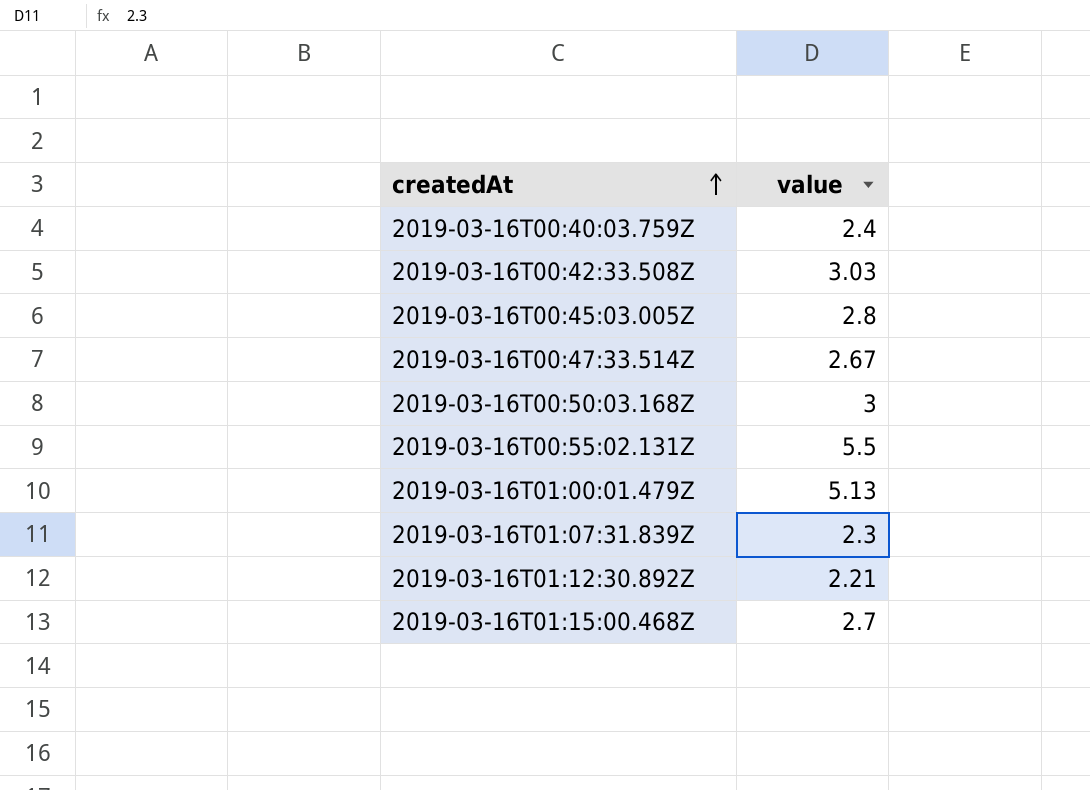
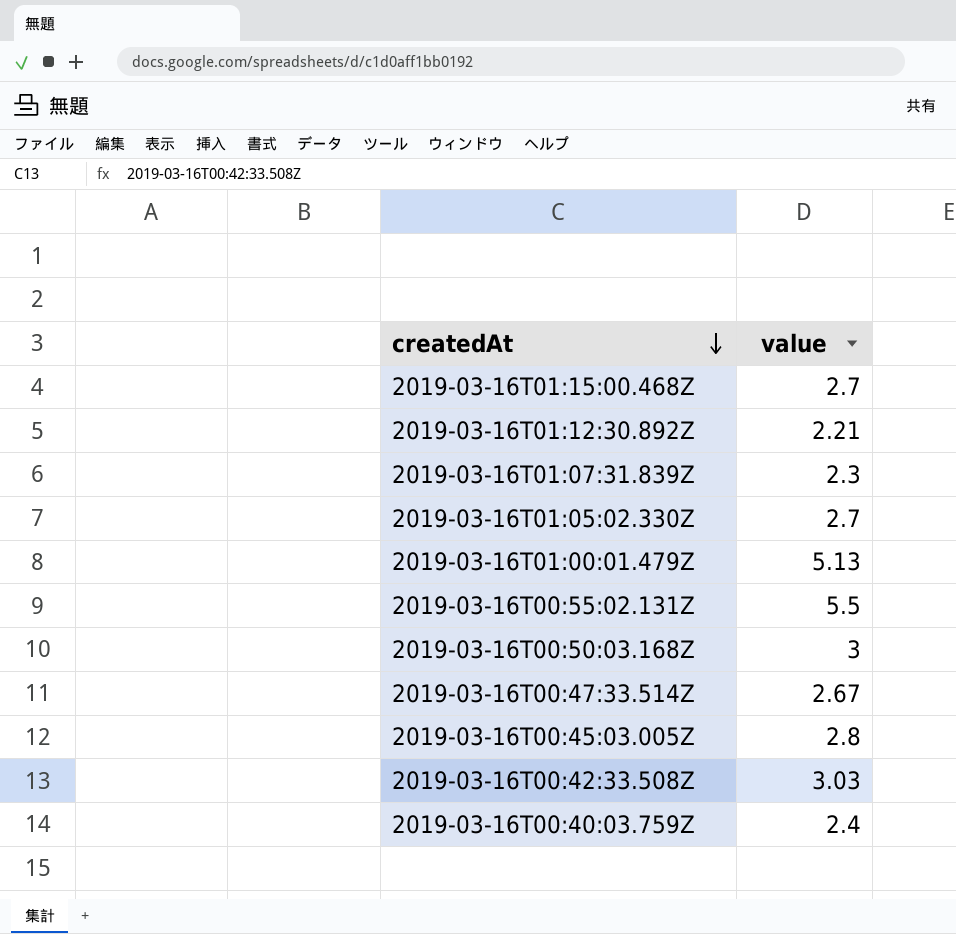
row order: createdAt ascending -> createdAt descending
row 2019-03-16T01:05:02.330Z: none -> 2.7

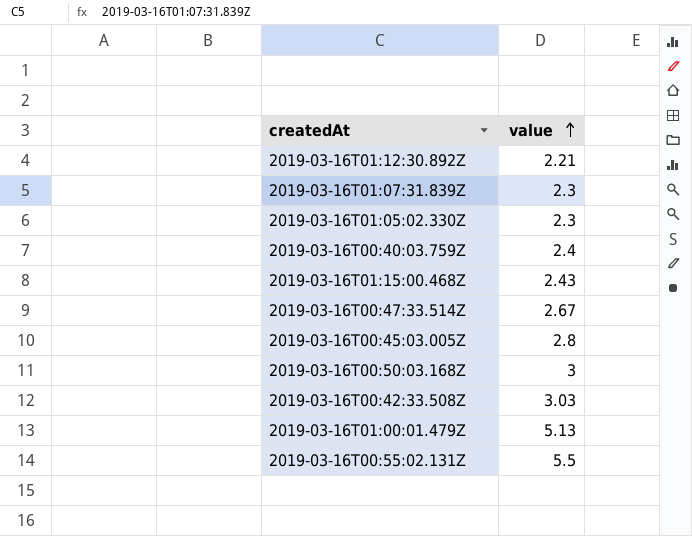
row order: createdAt descending -> value ascending
2019-03-16T01:05:02.330Z | value: 2.7 -> 2.3
2019-03-16T01:15:00.468Z | value: 2.7 -> 2.43

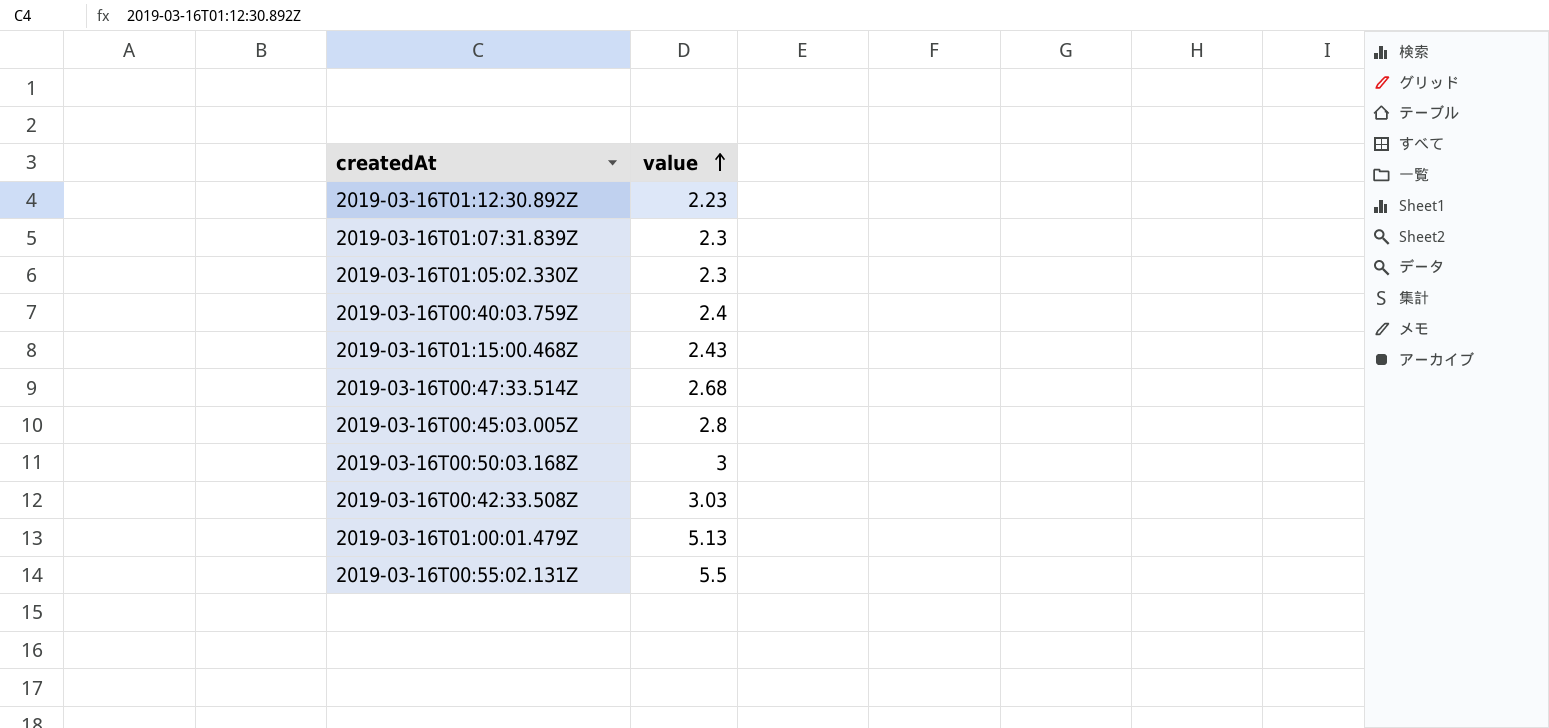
2019-03-16T01:12:30.892Z | value: 2.21 -> 2.23
2019-03-16T00:47:33.514Z | value: 2.67 -> 2.68

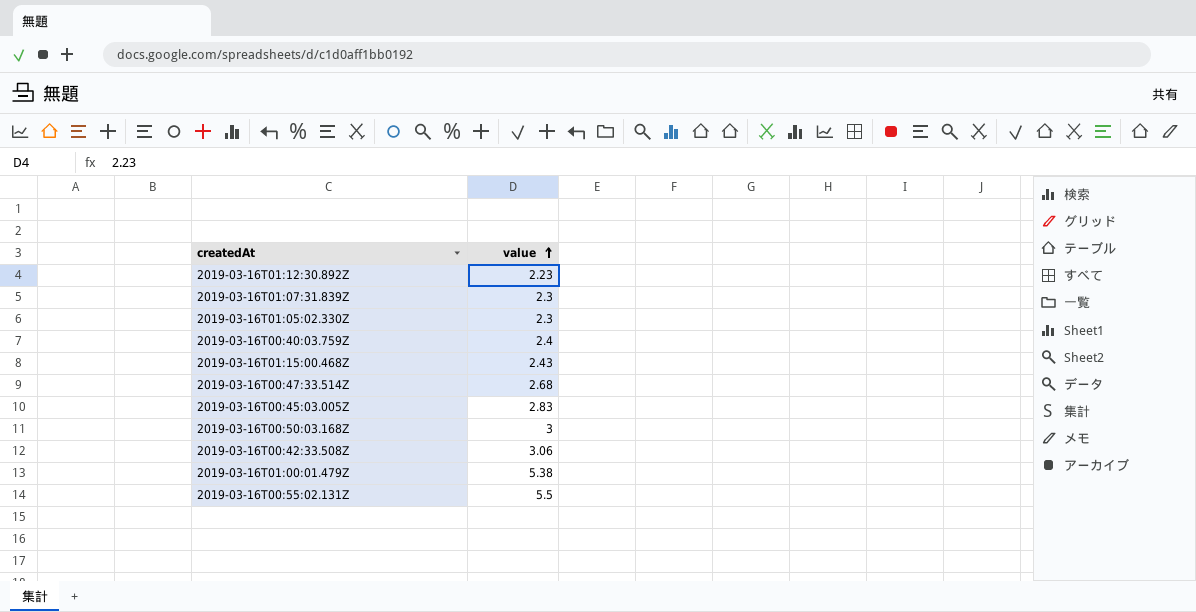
2019-03-16T00:45:03.005Z | value: 2.8 -> 2.83
2019-03-16T00:42:33.508Z | value: 3.03 -> 3.06
2019-03-16T01:00:01.479Z | value: 5.13 -> 5.38

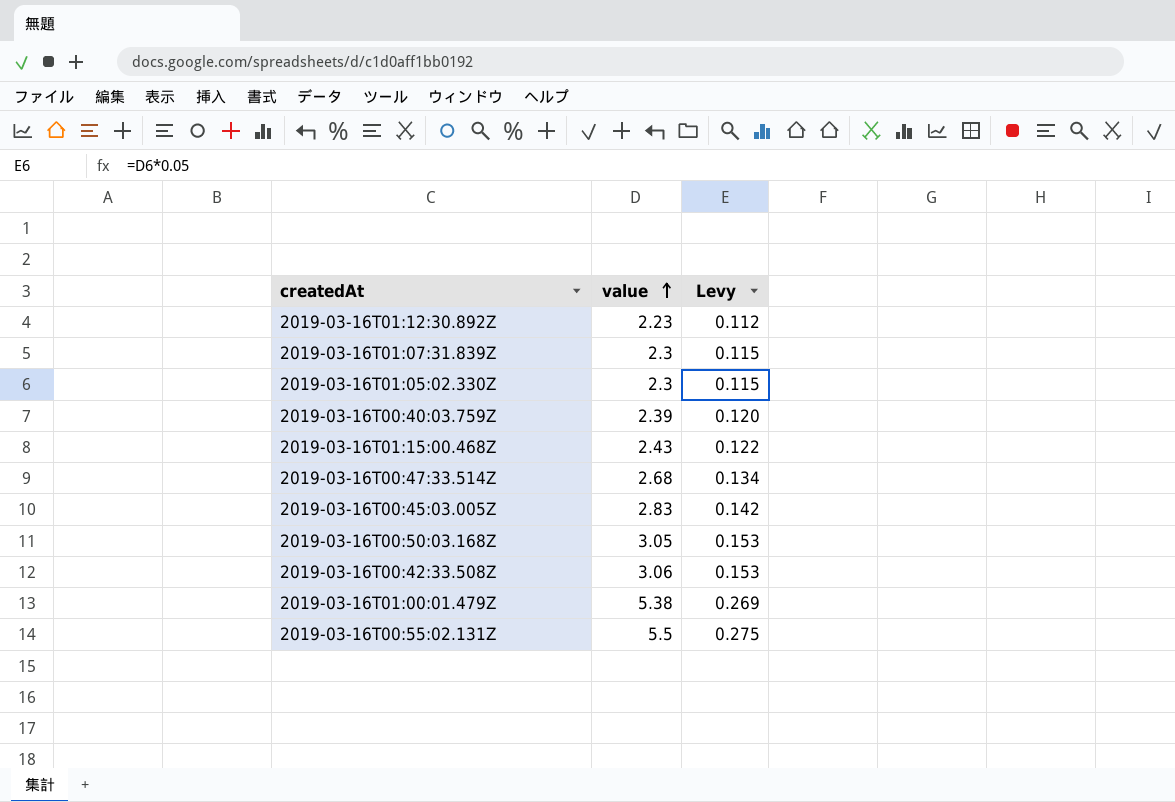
column Levy | formula: none -> [value] * 0.05
2019-03-16T00:40:03.759Z | value: 2.4 -> 2.39
2019-03-16T00:50:03.168Z | value: 3 -> 3.05

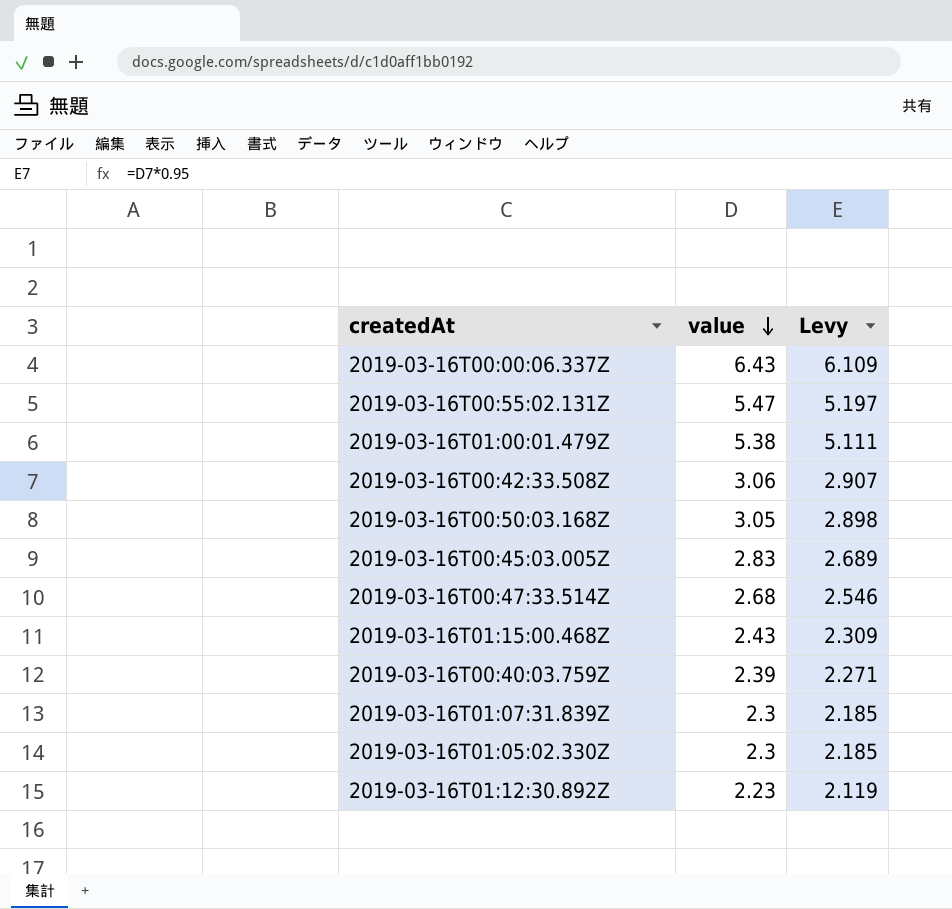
row order: value ascending -> value descending
column Levy | formula: [value] * 0.05 -> [value] * 0.95
row 2019-03-16T00:00:06.337Z: none -> 6.43 | 6.109
2019-03-16T00:55:02.131Z | value: 5.5 -> 5.47

